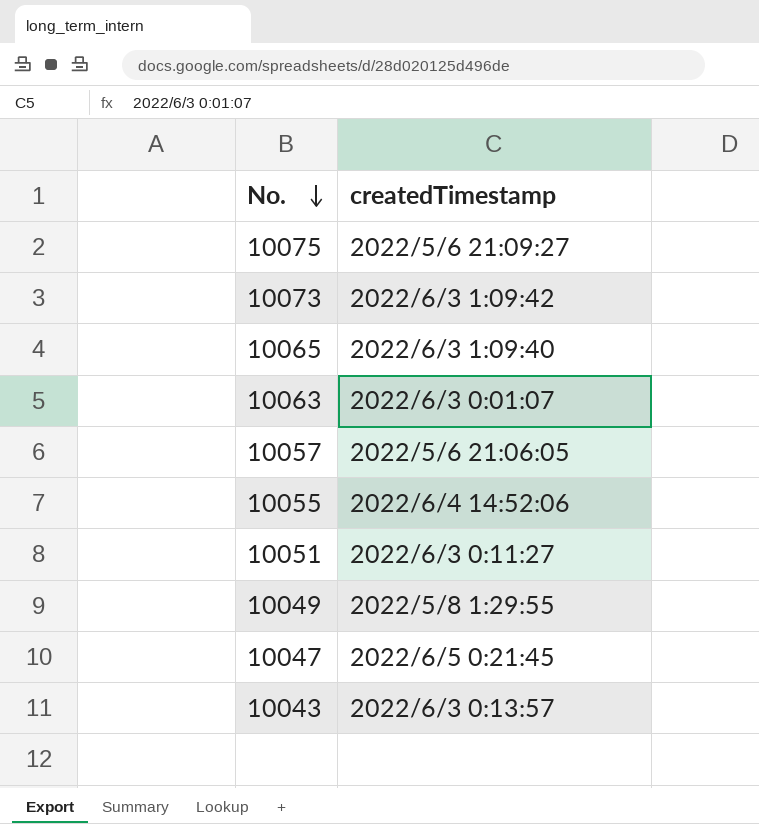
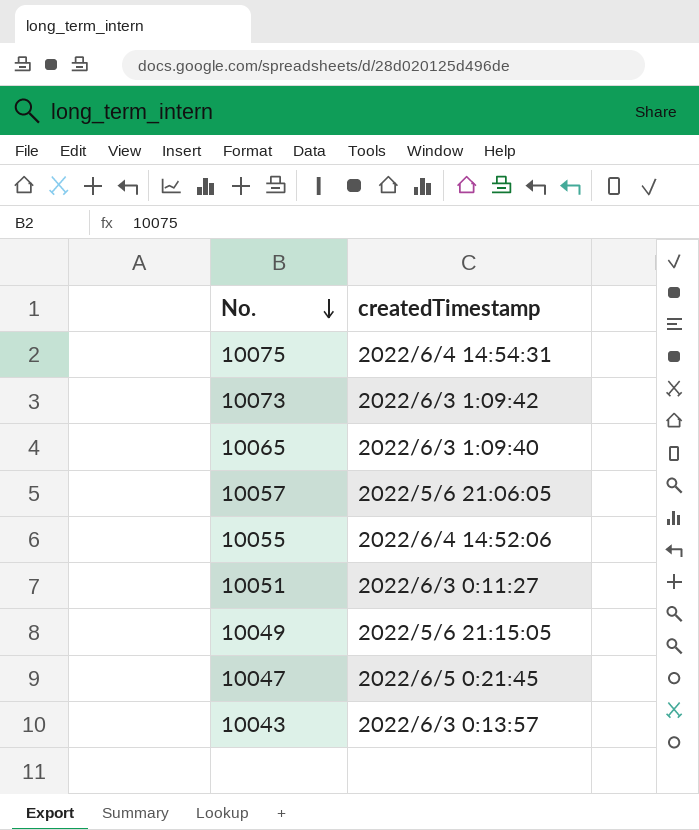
row 10063: 2022/6/3 0:01:07 -> none
10075 | createdTimestamp: 2022/5/6 21:09:27 -> 2022/6/4 14:54:31
10049 | createdTimestamp: 2022/5/8 1:29:55 -> 2022/5/6 21:15:05

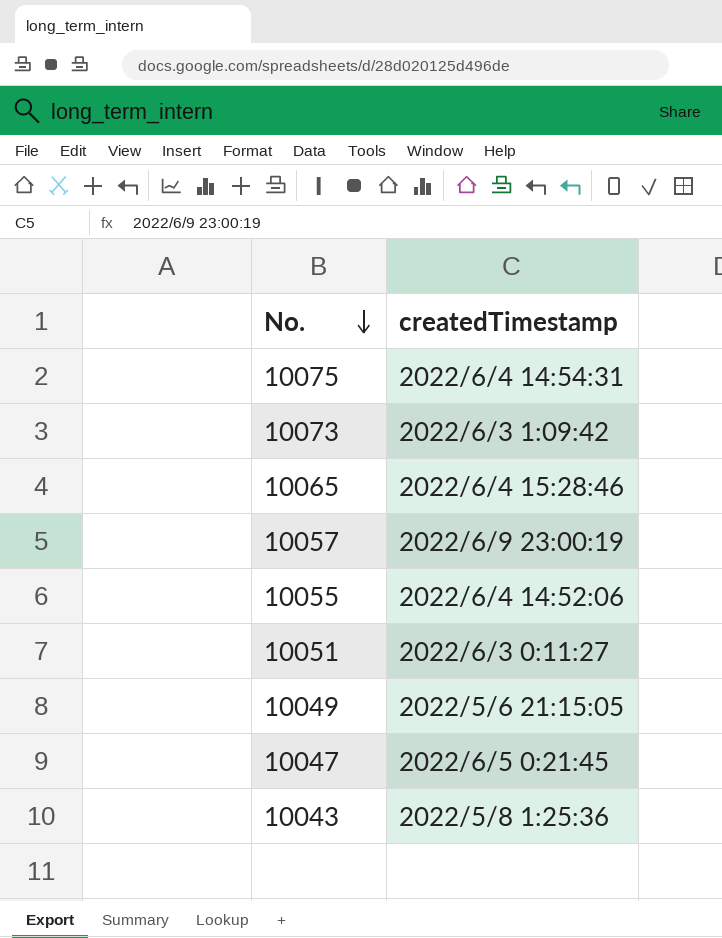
10065 | createdTimestamp: 2022/6/3 1:09:40 -> 2022/6/4 15:28:46
10057 | createdTimestamp: 2022/5/6 21:06:05 -> 2022/6/9 23:00:19
10043 | createdTimestamp: 2022/6/3 0:13:57 -> 2022/5/8 1:25:36

